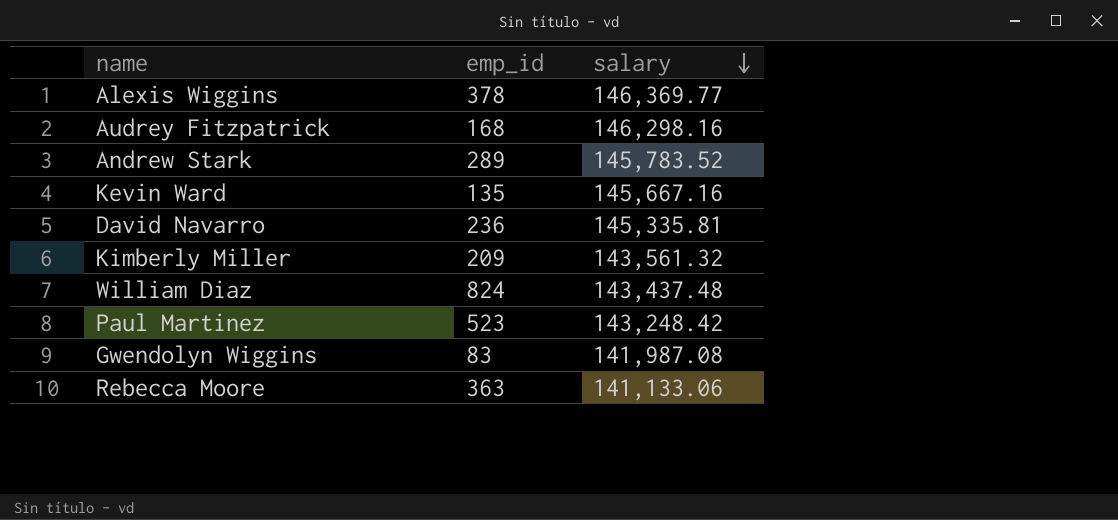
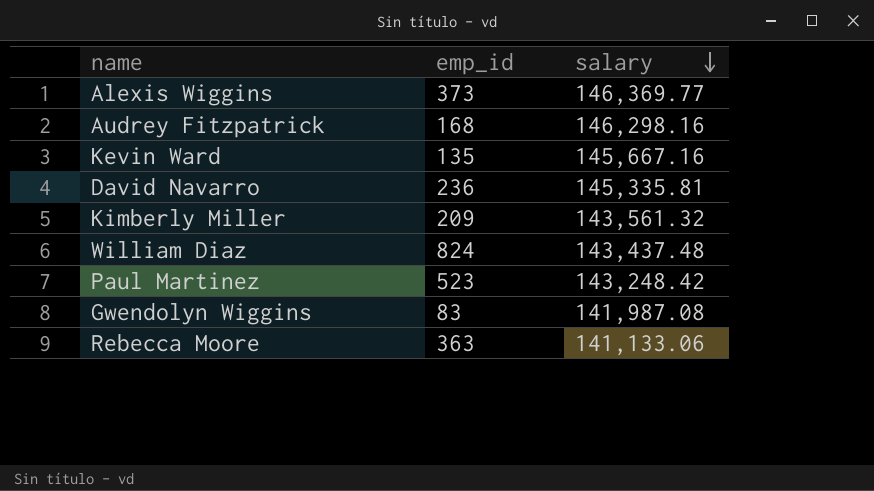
row Andrew Stark: 289 | 145,783.52 -> none
Alexis Wiggins | emp_id: 378 -> 373

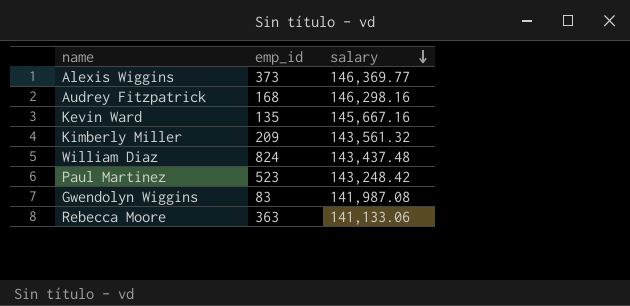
row David Navarro: 236 | 145,335.81 -> none

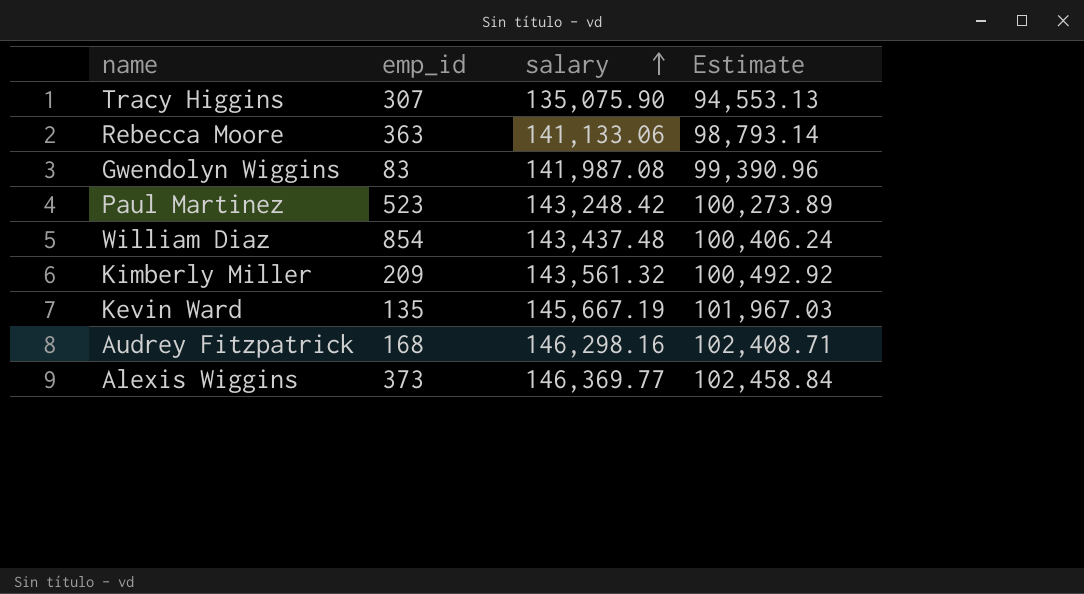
row order: salary descending -> salary ascending
column Estimate | formula: none -> [salary] * 0.7
row Tracy Higgins: none -> 307 | 135,075.90 | 94,553.13
William Diaz | emp_id: 824 -> 854
Kevin Ward | salary: 145,667.16 -> 145,667.19

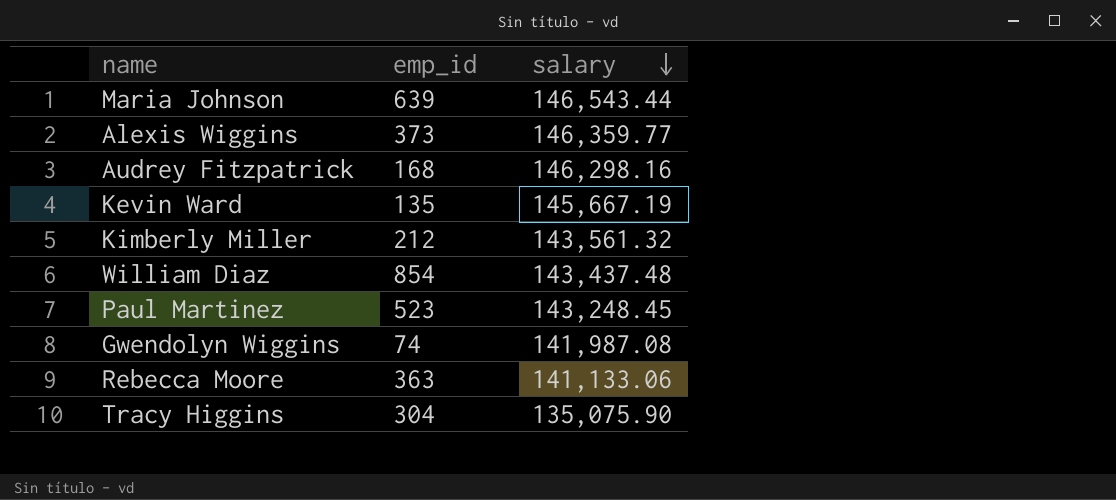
row order: salary ascending -> salary descending
column Estimate | formula: [salary] * 0.7 -> none
row Maria Johnson: none -> 639 | 146,543.44
Alexis Wiggins | salary: 146,369.77 -> 146,359.77
Kimberly Miller | emp_id: 209 -> 212
Paul Martinez | salary: 143,248.42 -> 143,248.45
Gwendolyn Wiggins | emp_id: 83 -> 74
Tracy Higgins | emp_id: 307 -> 304

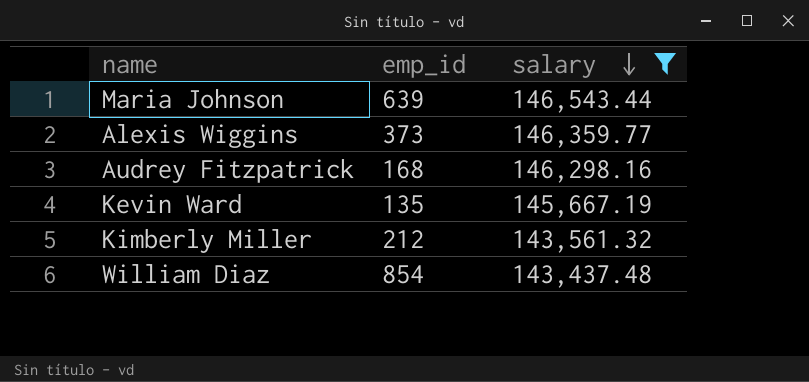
filter: none -> salary >= 143,437.48

